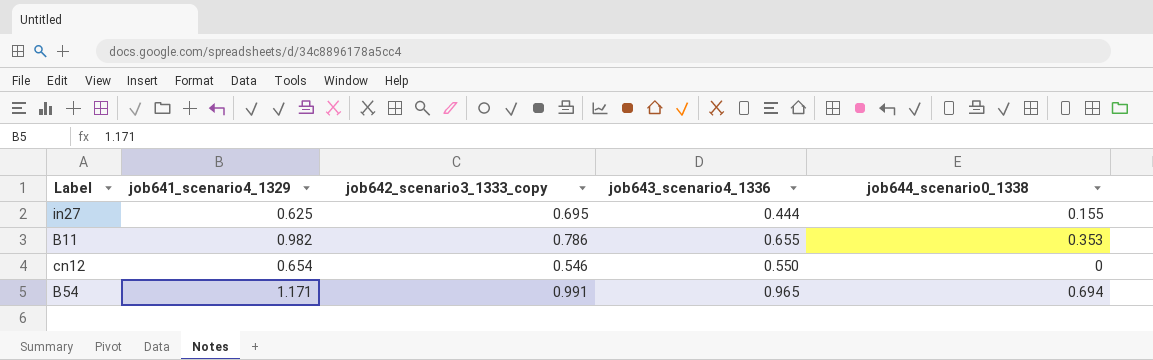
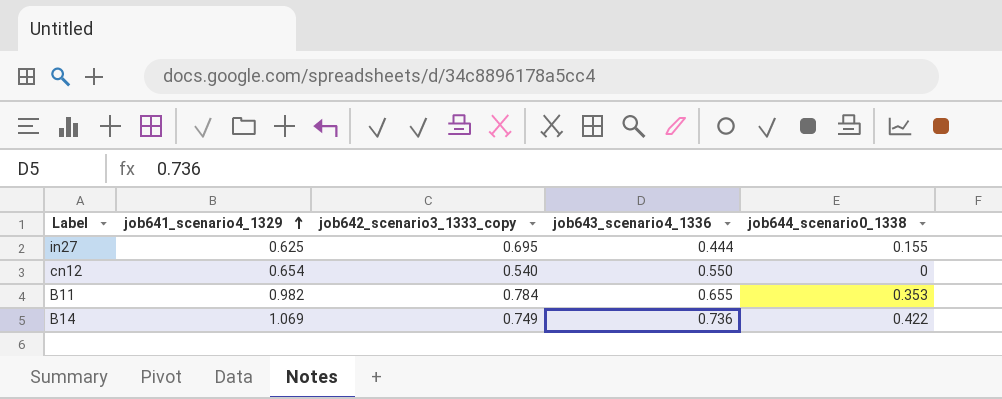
row order: none -> job641_scenario4_1329 ascending
row B54: 1.171 | 0.991 | 0.965 | 0.694 -> none
cn12 | job642_scenario3_1333_copy: 0.546 -> 0.540
B11 | job642_scenario3_1333_copy: 0.786 -> 0.784
row B14: none -> 1.069 | 0.749 | 0.736 | 0.422

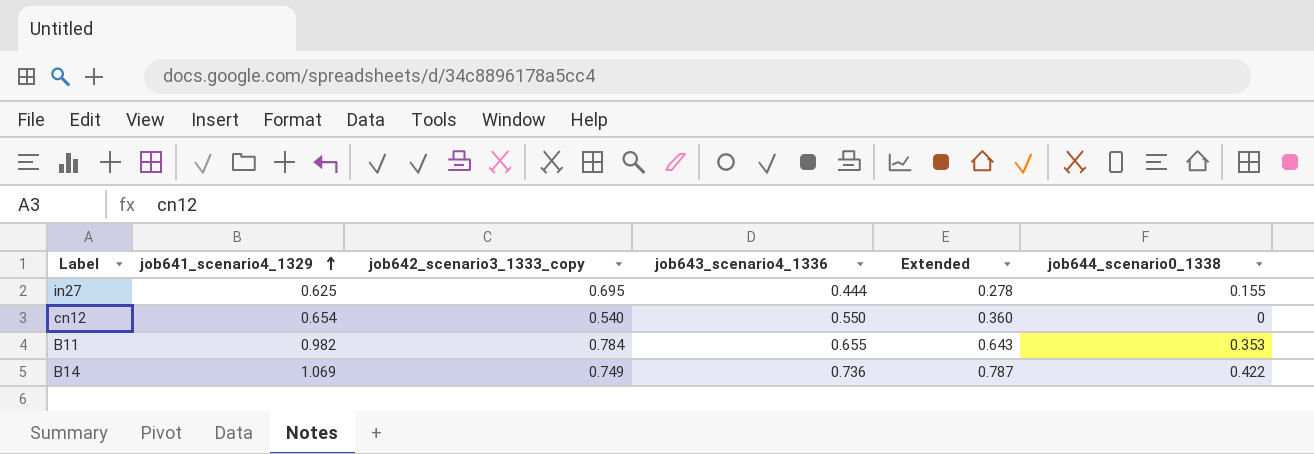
column Extended | formula: none -> [job641_scenario4_1329] * [job643_scenario4_1336]

